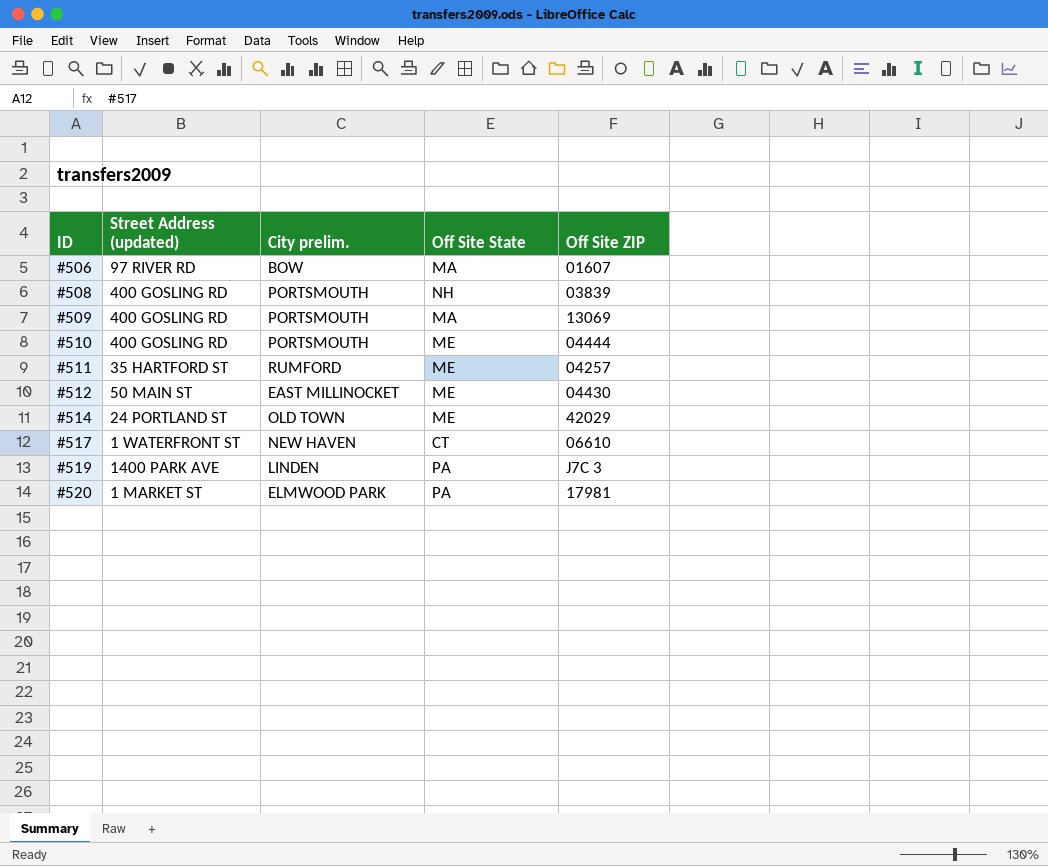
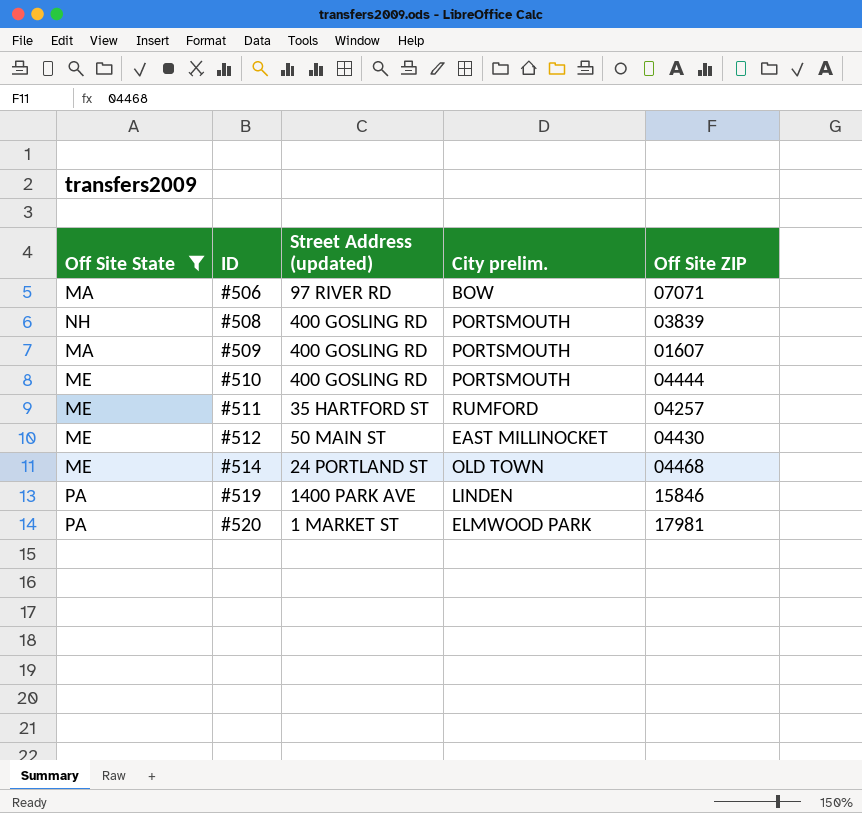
filter: none -> Off Site State != CT
column Off Site State | position: 4 -> 1
#506 | Off Site ZIP: 01607 -> 07071
#509 | Off Site ZIP: 13069 -> 01607
#514 | Off Site ZIP: 42029 -> 04468
#519 | Off Site ZIP: J7C 3 -> 15846

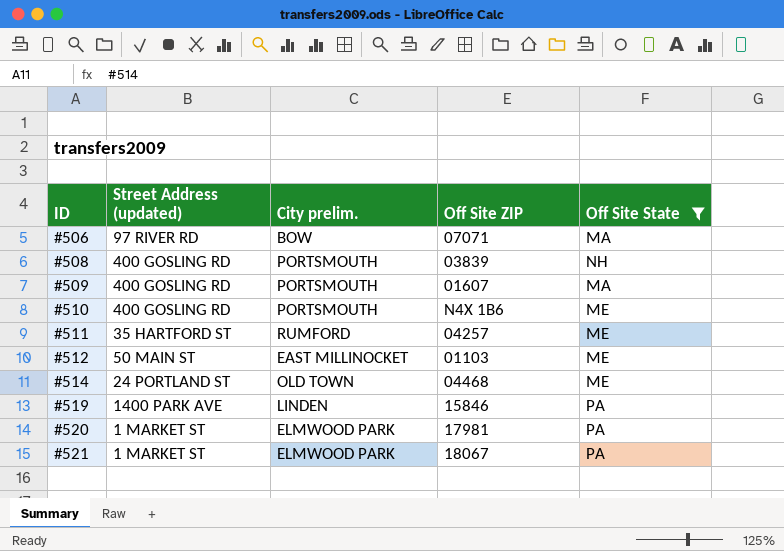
column Off Site State | position: 1 -> 5
#510 | Off Site ZIP: 04444 -> N4X 1B6
#512 | Off Site ZIP: 04430 -> 01103
row #521: none -> 1 MARKET ST | ELMWOOD PARK | 18067 | PA

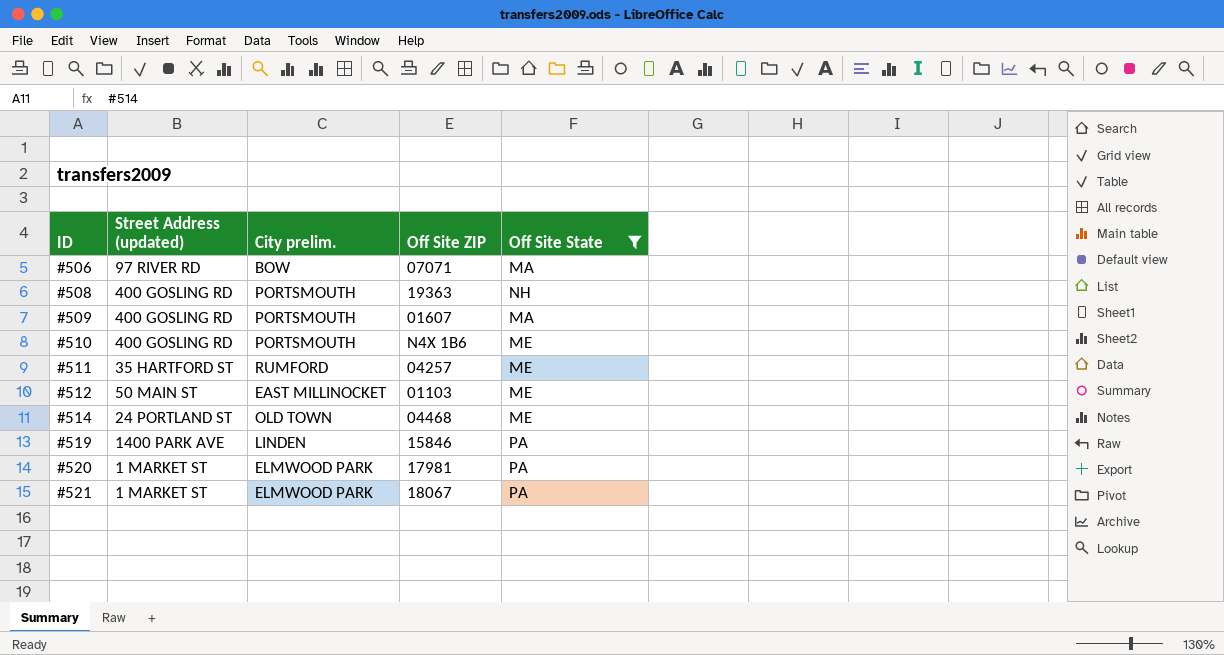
#508 | Off Site ZIP: 03839 -> 19363

